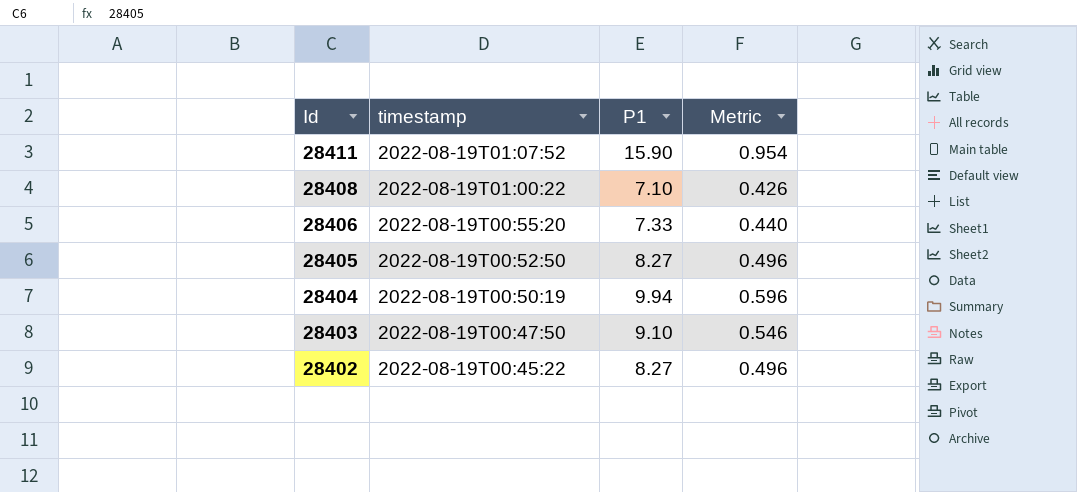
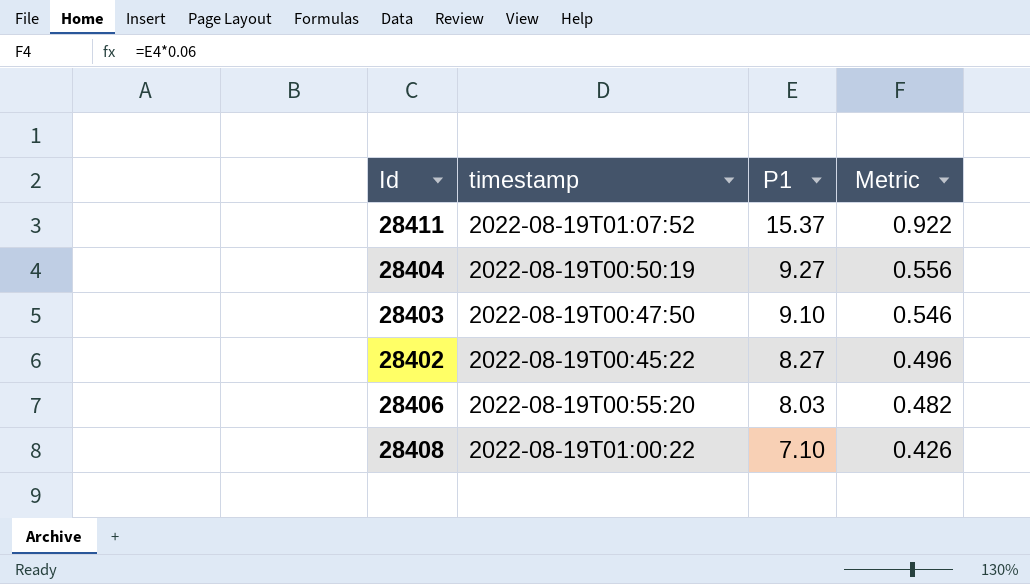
row order: Id descending -> P1 descending
row 28405: 2022-08-19T00:52:50 | 8.27 | 0.496 -> none
28411 | P1: 15.90 -> 15.37
28411 | Metric: 0.954 -> 0.922
28404 | P1: 9.94 -> 9.27
28404 | Metric: 0.596 -> 0.556
28406 | P1: 7.33 -> 8.03
28406 | Metric: 0.440 -> 0.482

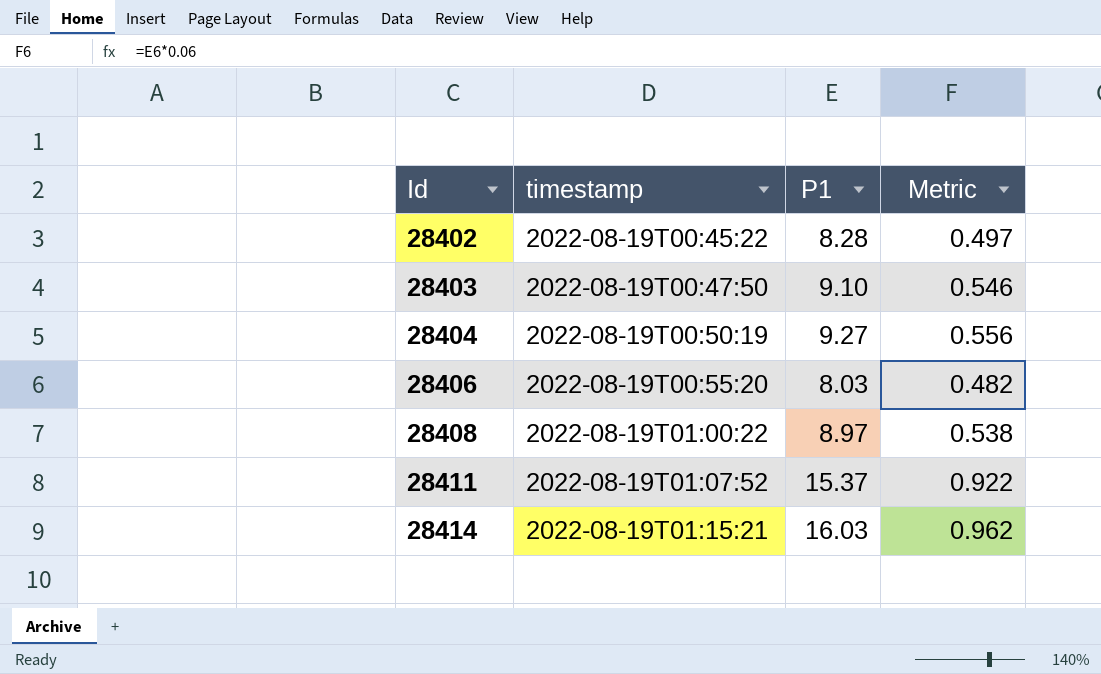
row order: P1 descending -> Id ascending
28402 | P1: 8.27 -> 8.28
28402 | Metric: 0.496 -> 0.497
28408 | P1: 7.10 -> 8.97
28408 | Metric: 0.426 -> 0.538
row 28414: none -> 2022-08-19T01:15:21 | 16.03 | 0.962

